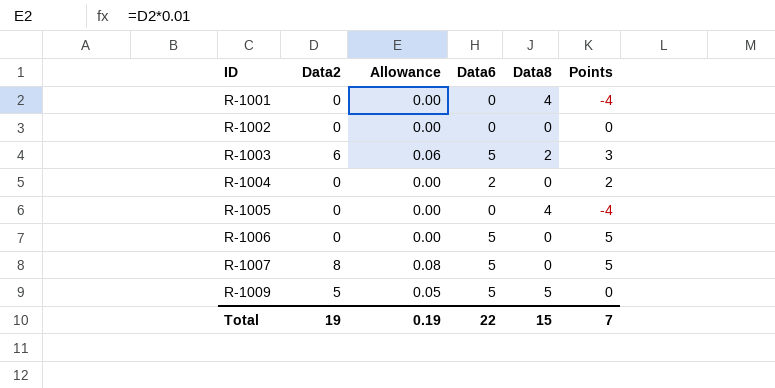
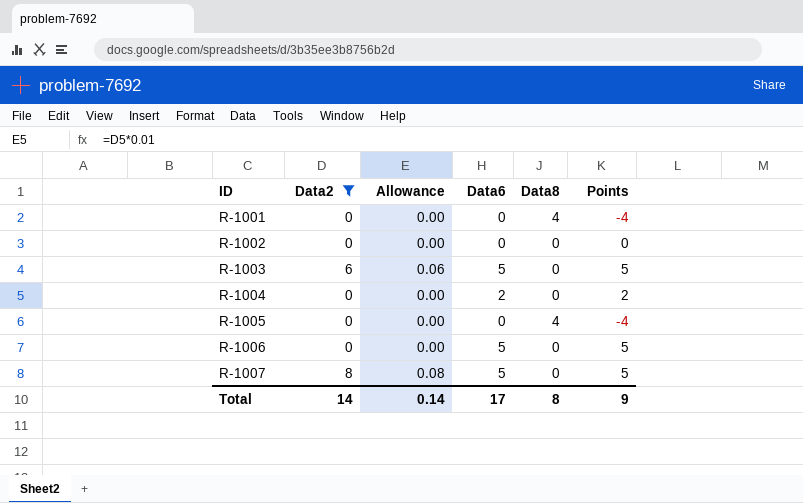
filter: none -> Data2 != 5
R-1003 | Data8: 2 -> 0
R-1003 | Points: 3 -> 5
Total | Data2: 19 -> 14
Total | Allowance: 0.19 -> 0.14
Total | Data6: 22 -> 17
Total | Data8: 15 -> 8
Total | Points: 7 -> 9

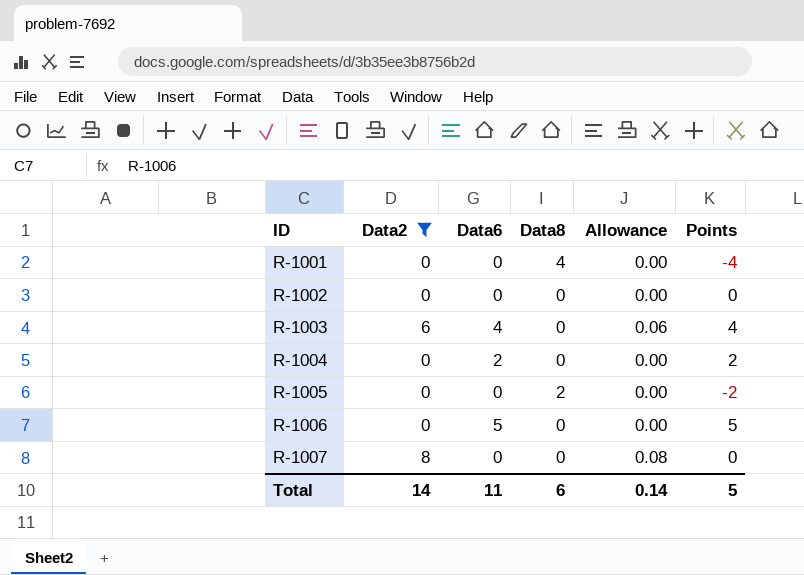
column Allowance | position: 3 -> 5
R-1003 | Data6: 5 -> 4
R-1003 | Points: 5 -> 4
R-1005 | Data8: 4 -> 2
R-1005 | Points: -4 -> -2
R-1007 | Data6: 5 -> 0
R-1007 | Points: 5 -> 0
Total | Data6: 17 -> 11
Total | Data8: 8 -> 6
Total | Points: 9 -> 5

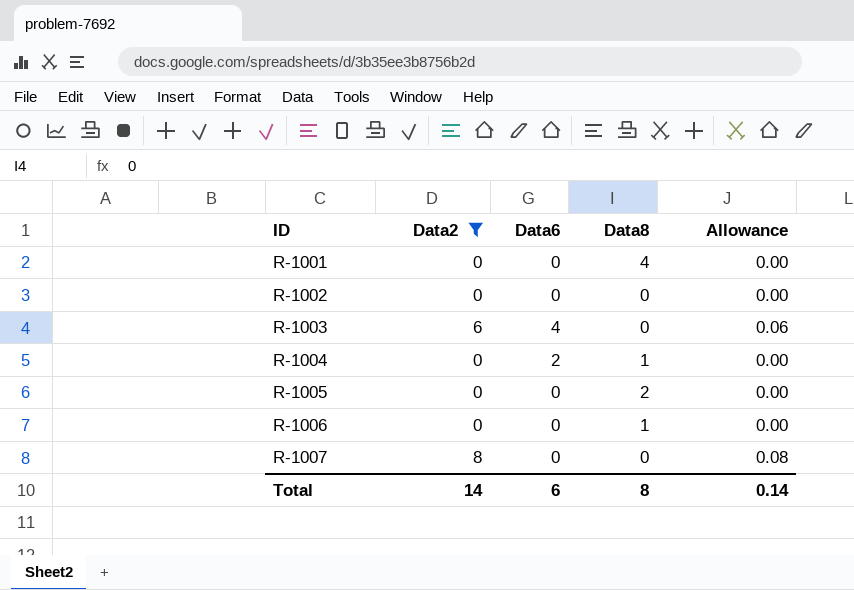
column Points | formula: [Data6] - [Data8] -> none
R-1004 | Data8: 0 -> 1
R-1006 | Data6: 5 -> 0
R-1006 | Data8: 0 -> 1
Total | Data6: 11 -> 6
Total | Data8: 6 -> 8

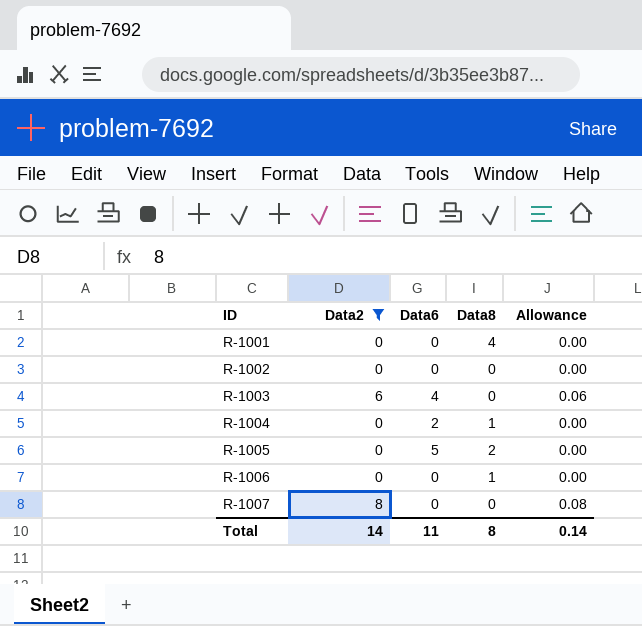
R-1005 | Data6: 0 -> 5
Total | Data6: 6 -> 11

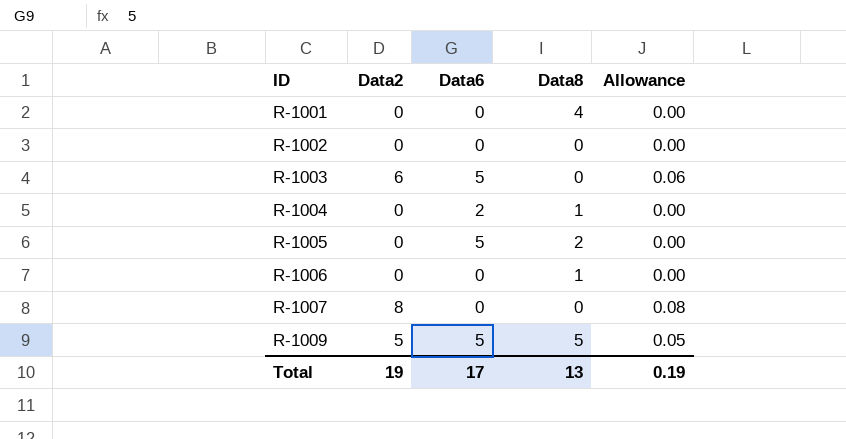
filter: Data2 != 5 -> none
R-1003 | Data6: 4 -> 5
Total | Data2: 14 -> 19
Total | Data6: 11 -> 17
Total | Data8: 8 -> 13
Total | Allowance: 0.14 -> 0.19

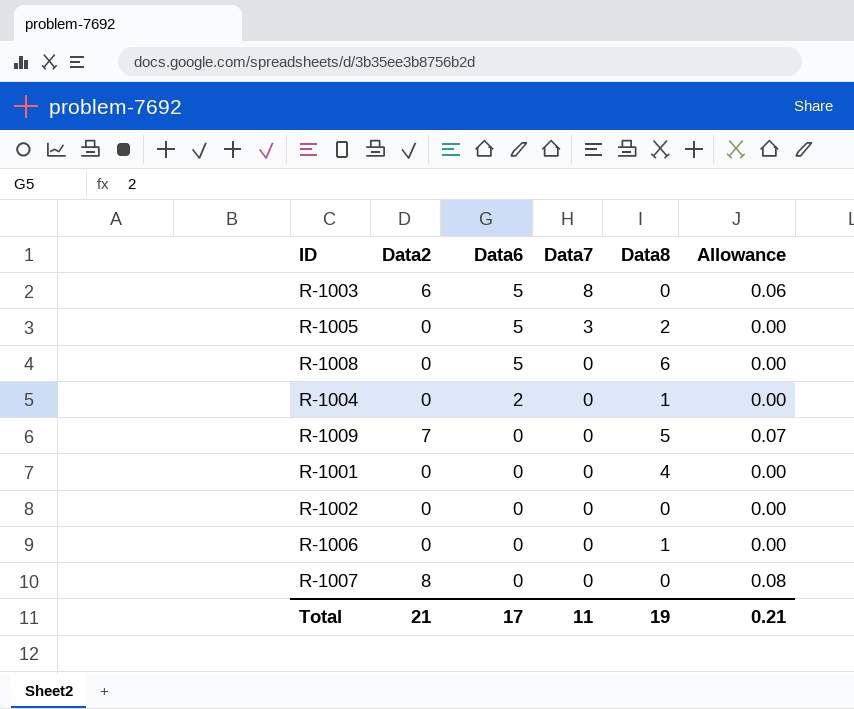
row order: ID ascending -> Data6 descending
column Data7 | position: none -> 4
row R-1008: none -> 0 | 5 | 0 | 6 | 0.00
R-1009 | Data2: 5 -> 7
R-1009 | Data6: 5 -> 0
R-1009 | Allowance: 0.05 -> 0.07
Total | Data2: 19 -> 21
Total | Data8: 13 -> 19
Total | Allowance: 0.19 -> 0.21

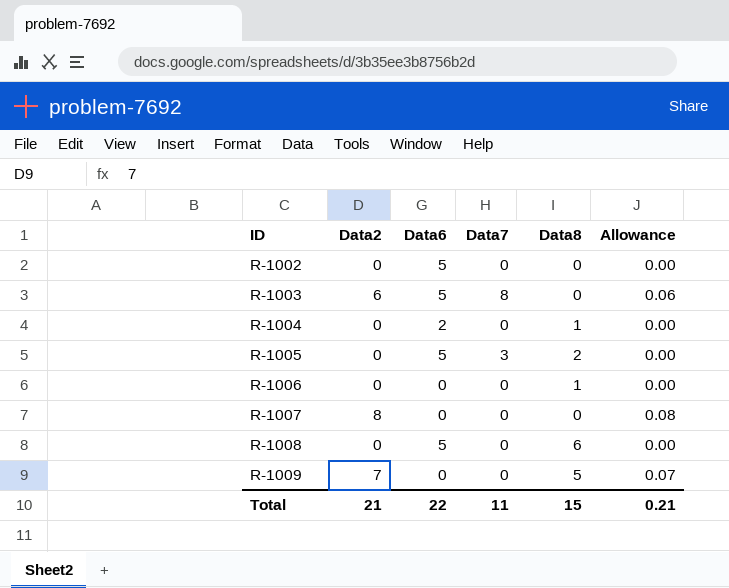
row order: Data6 descending -> ID ascending
row R-1001: 0 | 0 | 0 | 4 | 0.00 -> none
R-1002 | Data6: 0 -> 5
Total | Data6: 17 -> 22
Total | Data8: 19 -> 15

